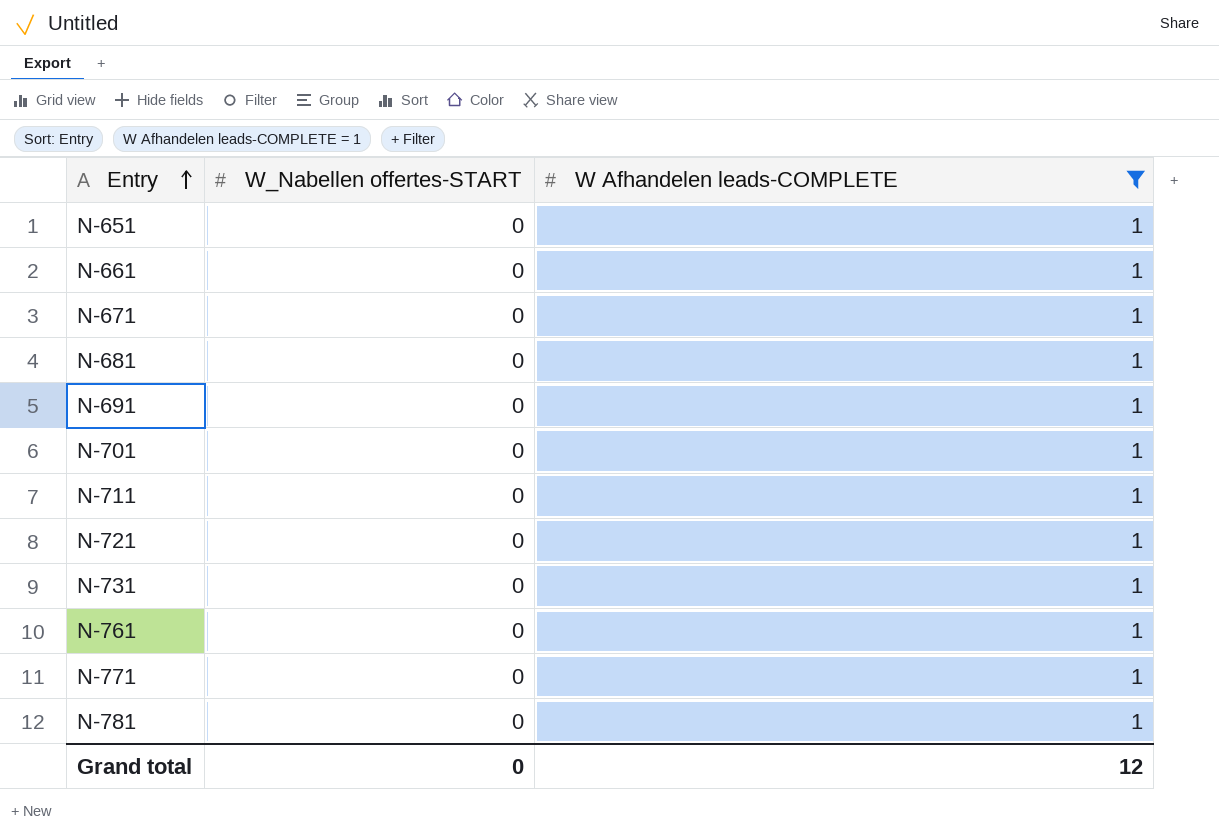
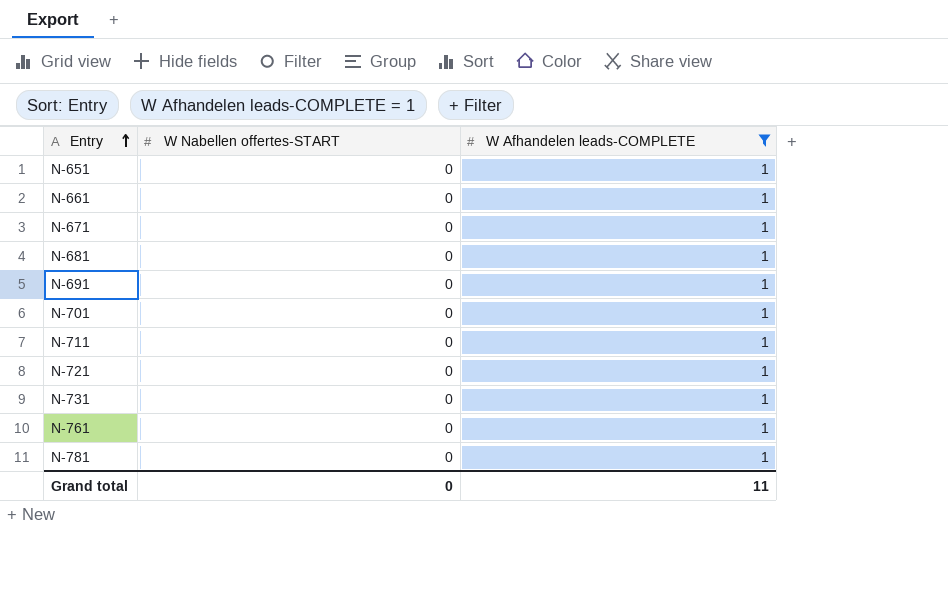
column name: W_Nabellen offertes-START -> W Nabellen offertes-START
row N-771: 0 | 1 -> none
Grand total | W Afhandelen leads-COMPLETE: 12 -> 11

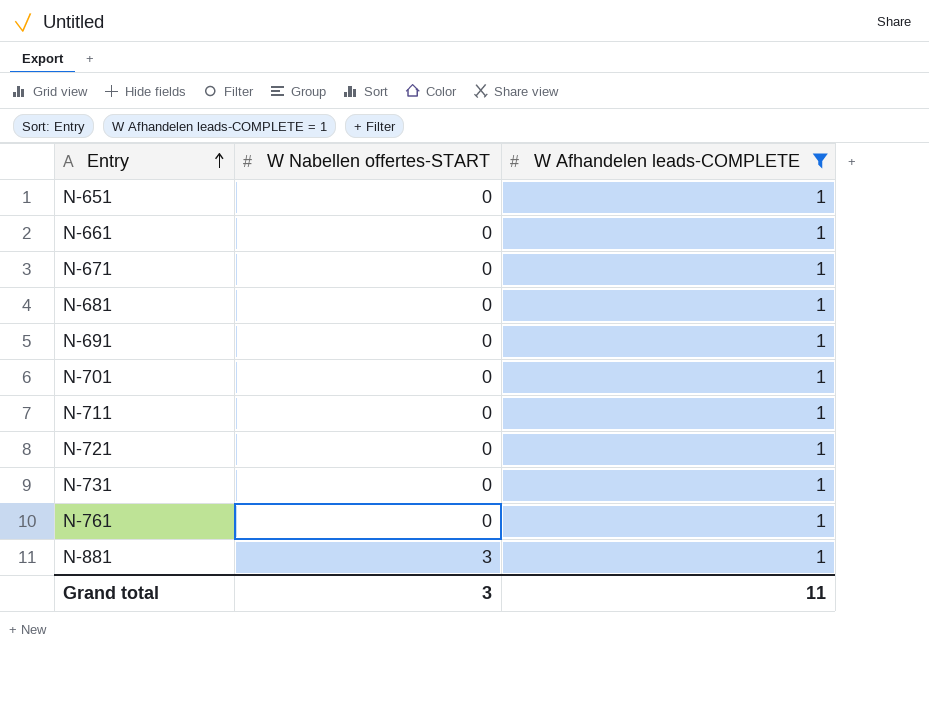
row N-781: 0 | 1 -> none
row N-881: none -> 3 | 1
Grand total | W Nabellen offertes-START: 0 -> 3

